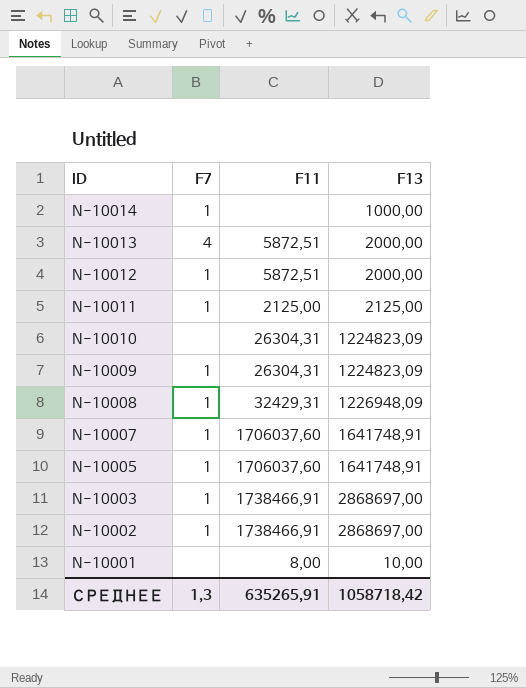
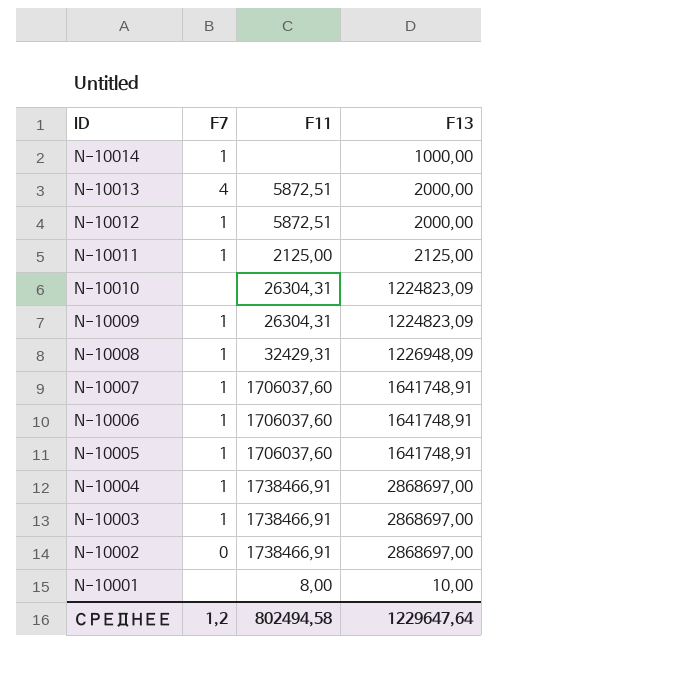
row N-10006: none -> 1 | 1706037,60 | 1641748,91
row N-10004: none -> 1 | 1738466,91 | 2868697,00
N-10002 | F7: 1 -> 0
СРЕДНЕЕ | F7: 1,3 -> 1,2
СРЕДНЕЕ | F11: 635265,91 -> 802494,58
СРЕДНЕЕ | F13: 1058718,42 -> 1229647,64

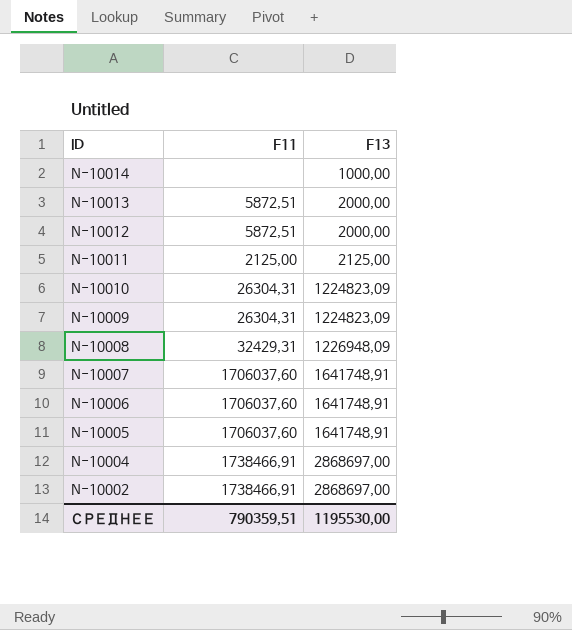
column F7 | position: 2 -> none
row N-10003: 1 | 1738466,91 | 2868697,00 -> none
row N-10001: none | 8,00 | 10,00 -> none
СРЕДНЕЕ | F11: 802494,58 -> 790359,51
СРЕДНЕЕ | F13: 1229647,64 -> 1195530,00

